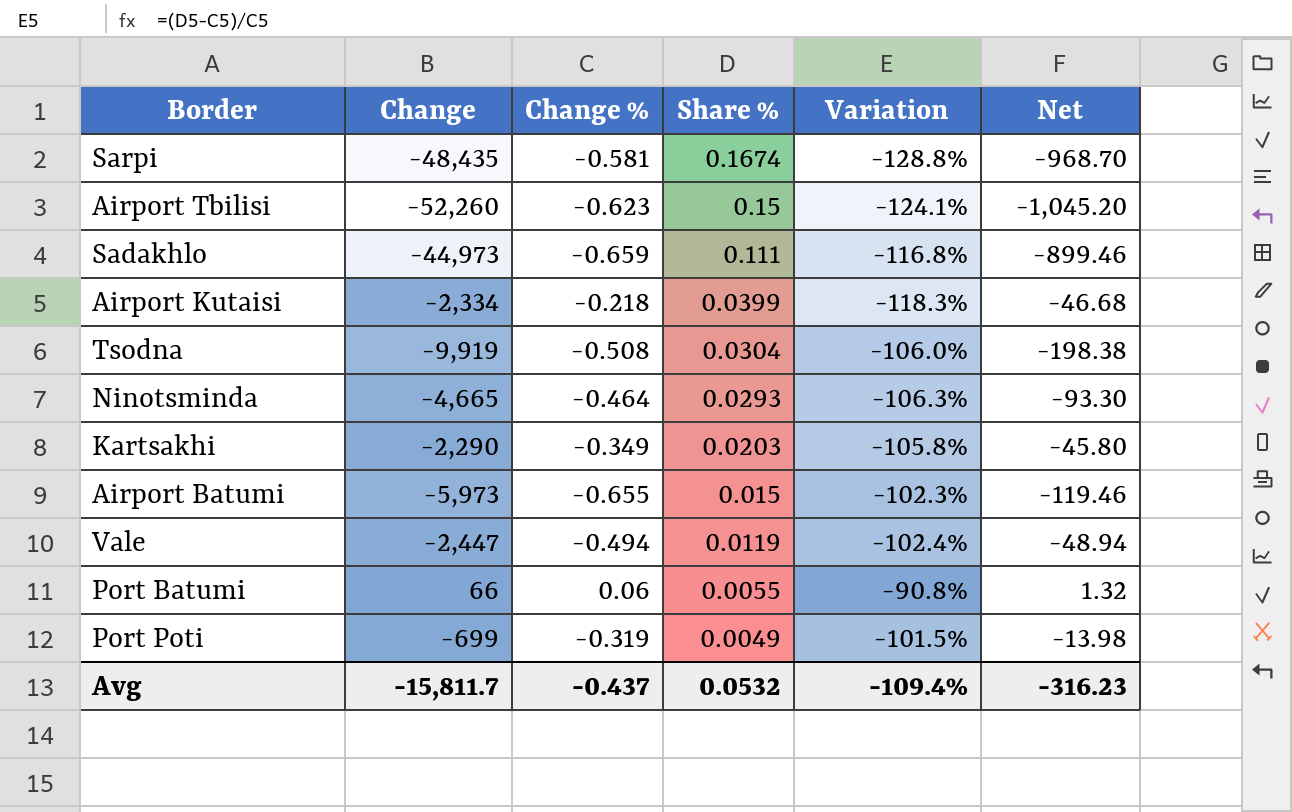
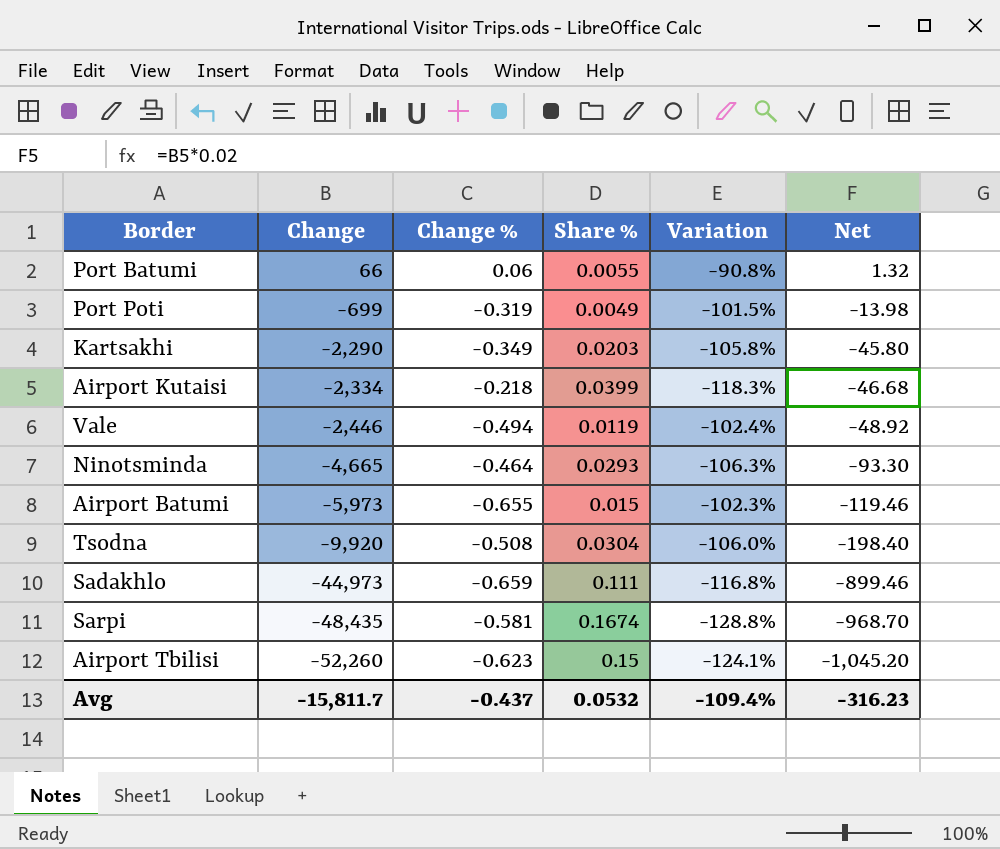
row order: Share % descending -> Change descending
Vale | Change: -2,447 -> -2,446
Vale | Net: -48.94 -> -48.92
Tsodna | Change: -9,919 -> -9,920
Tsodna | Net: -198.38 -> -198.40

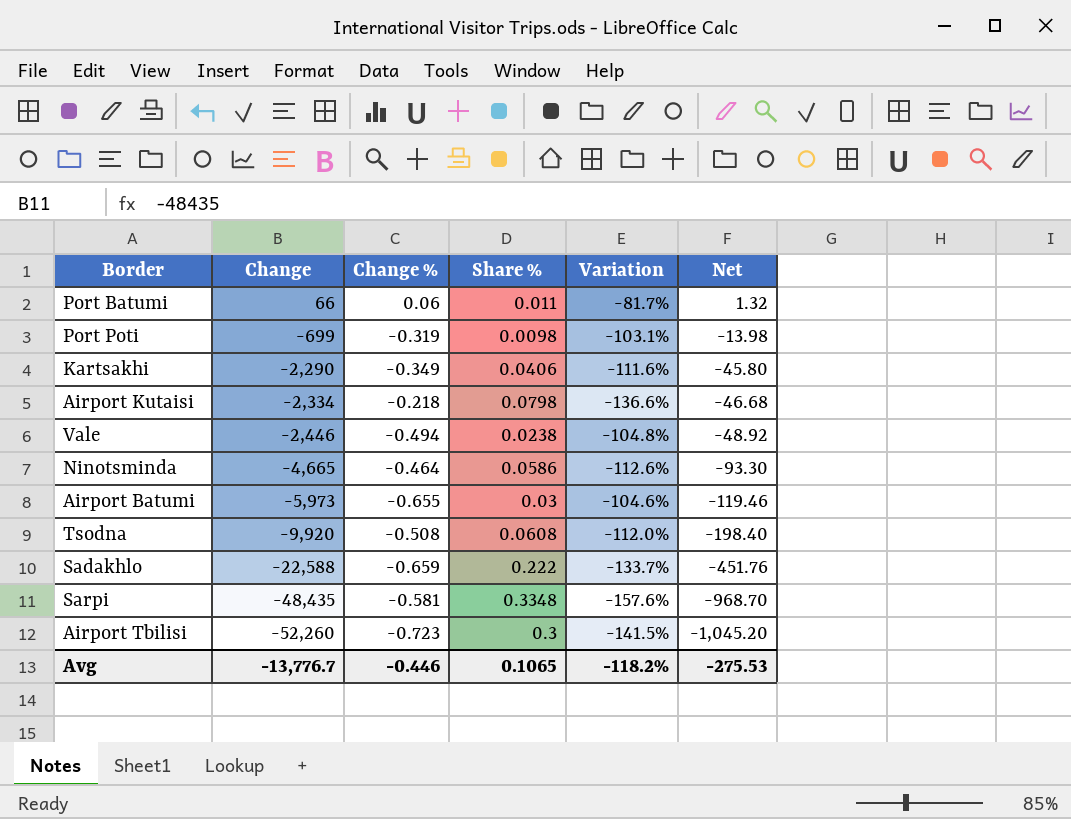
Port Batumi | Share %: 0.0055 -> 0.011
Port Batumi | Variation: -90.8% -> -81.7%
Port Poti | Share %: 0.0049 -> 0.0098
Port Poti | Variation: -101.5% -> -103.1%
Kartsakhi | Share %: 0.0203 -> 0.0406
Kartsakhi | Variation: -105.8% -> -111.6%
Airport Kutaisi | Share %: 0.0399 -> 0.0798
Airport Kutaisi | Variation: -118.3% -> -136.6%
Vale | Share %: 0.0119 -> 0.0238
Vale | Variation: -102.4% -> -104.8%
Ninotsminda | Share %: 0.0293 -> 0.0586
Ninotsminda | Variation: -106.3% -> -112.6%
Airport Batumi | Share %: 0.015 -> 0.03
Airport Batumi | Variation: -102.3% -> -104.6%
Tsodna | Share %: 0.0304 -> 0.0608
Tsodna | Variation: -106.0% -> -112.0%
Sadakhlo | Change: -44,973 -> -22,588
Sadakhlo | Share %: 0.111 -> 0.222
Sadakhlo | Variation: -116.8% -> -133.7%
Sadakhlo | Net: -899.46 -> -451.76
Sarpi | Share %: 0.1674 -> 0.3348
Sarpi | Variation: -128.8% -> -157.6%
Airport Tbilisi | Change %: -0.623 -> -0.723
Airport Tbilisi | Share %: 0.15 -> 0.3
Airport Tbilisi | Variation: -124.1% -> -141.5%
Avg | Change: -15,811.7 -> -13,776.7
Avg | Change %: -0.437 -> -0.446
Avg | Share %: 0.0532 -> 0.1065
Avg | Variation: -109.4% -> -118.2%
Avg | Net: -316.23 -> -275.53

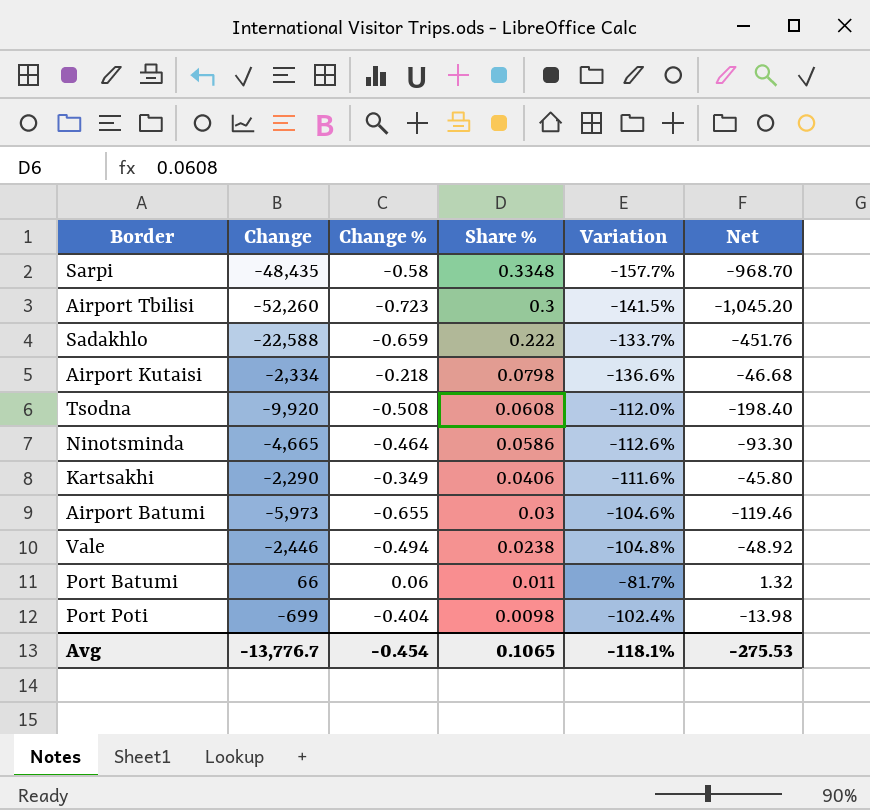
row order: Change descending -> Share % descending
Sarpi | Change %: -0.581 -> -0.58
Sarpi | Variation: -157.6% -> -157.7%
Port Poti | Change %: -0.319 -> -0.404
Port Poti | Variation: -103.1% -> -102.4%
Avg | Change %: -0.446 -> -0.454
Avg | Variation: -118.2% -> -118.1%

